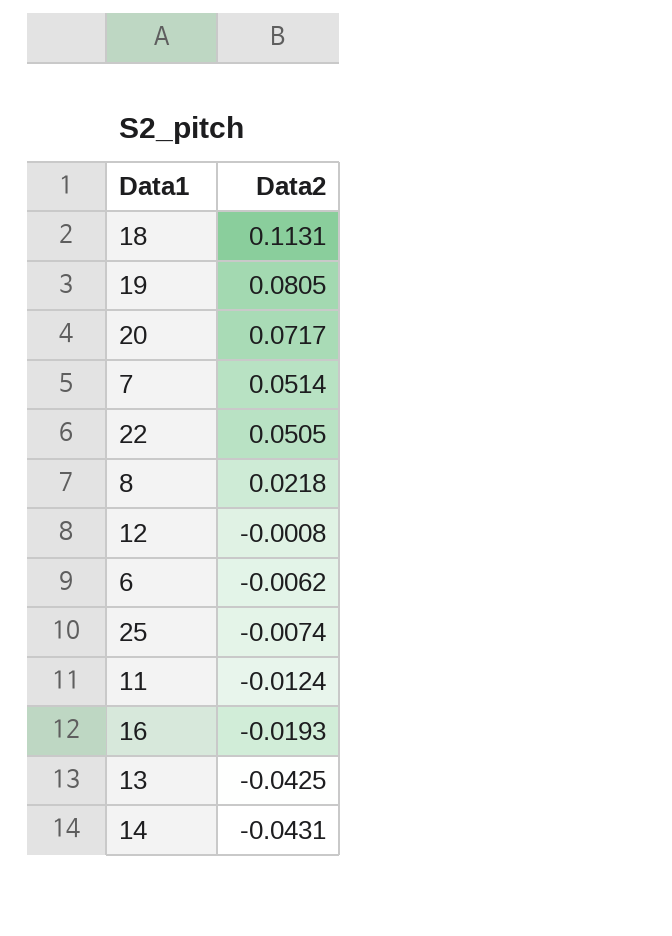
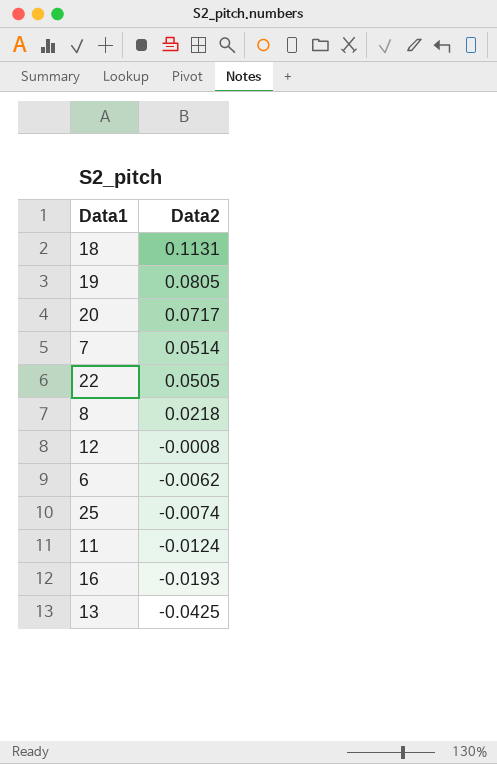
row 14: -0.0431 -> none

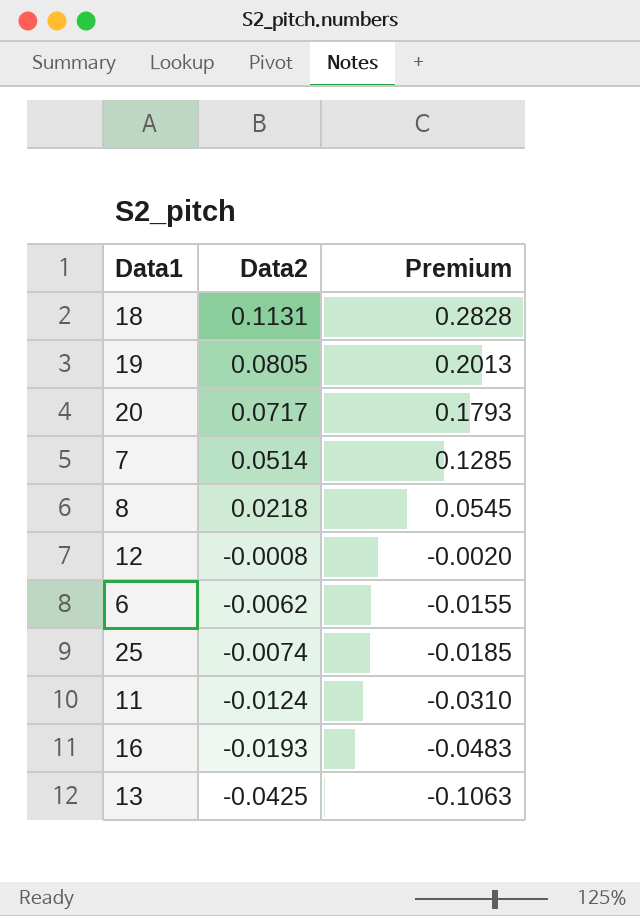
column Premium | formula: none -> [Data2] * 2.5
row 22: 0.0505 -> none

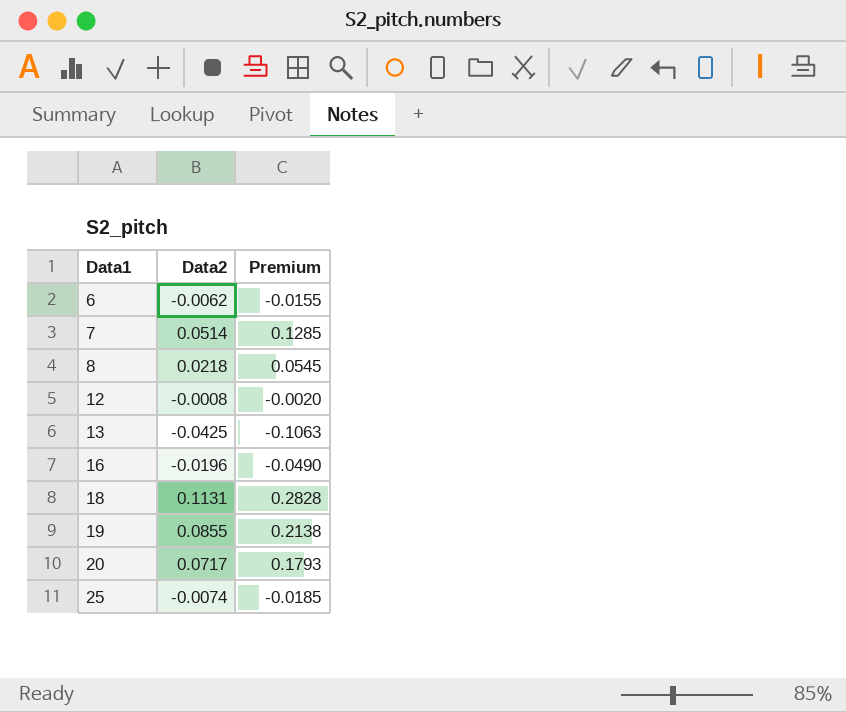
row order: Data2 descending -> Data1 ascending
row 11: -0.0124 | -0.0310 -> none
16 | Data2: -0.0193 -> -0.0196
16 | Premium: -0.0483 -> -0.0490
19 | Data2: 0.0805 -> 0.0855
19 | Premium: 0.2013 -> 0.2138

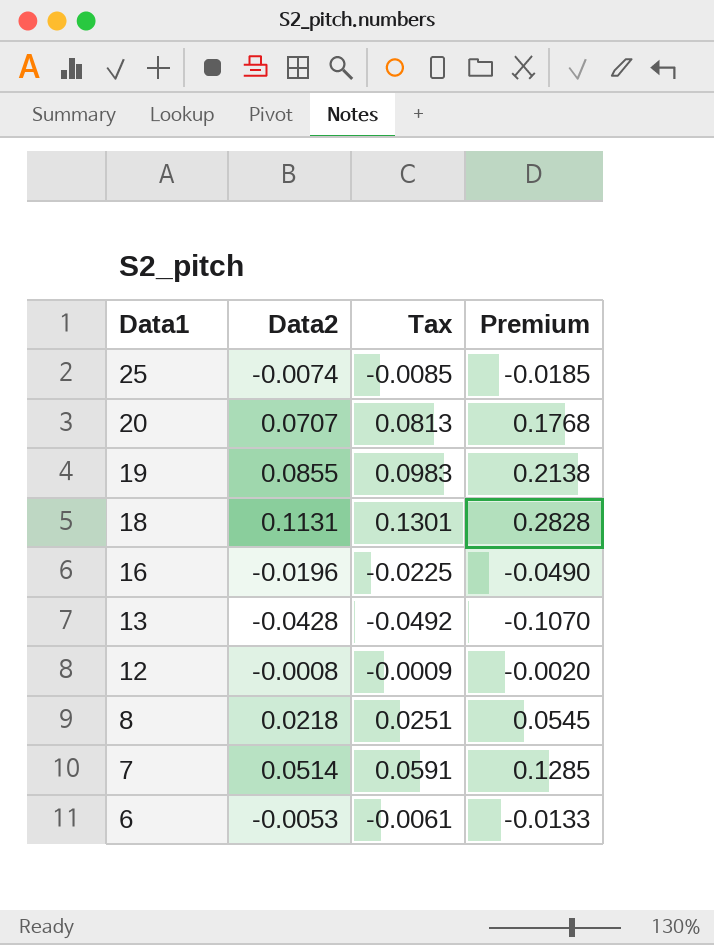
row order: Data1 ascending -> Data1 descending
column Tax | formula: none -> [Data2] * 1.15
20 | Data2: 0.0717 -> 0.0707
20 | Premium: 0.1793 -> 0.1768
13 | Data2: -0.0425 -> -0.0428
13 | Premium: -0.1063 -> -0.1070
6 | Data2: -0.0062 -> -0.0053
6 | Premium: -0.0155 -> -0.0133

